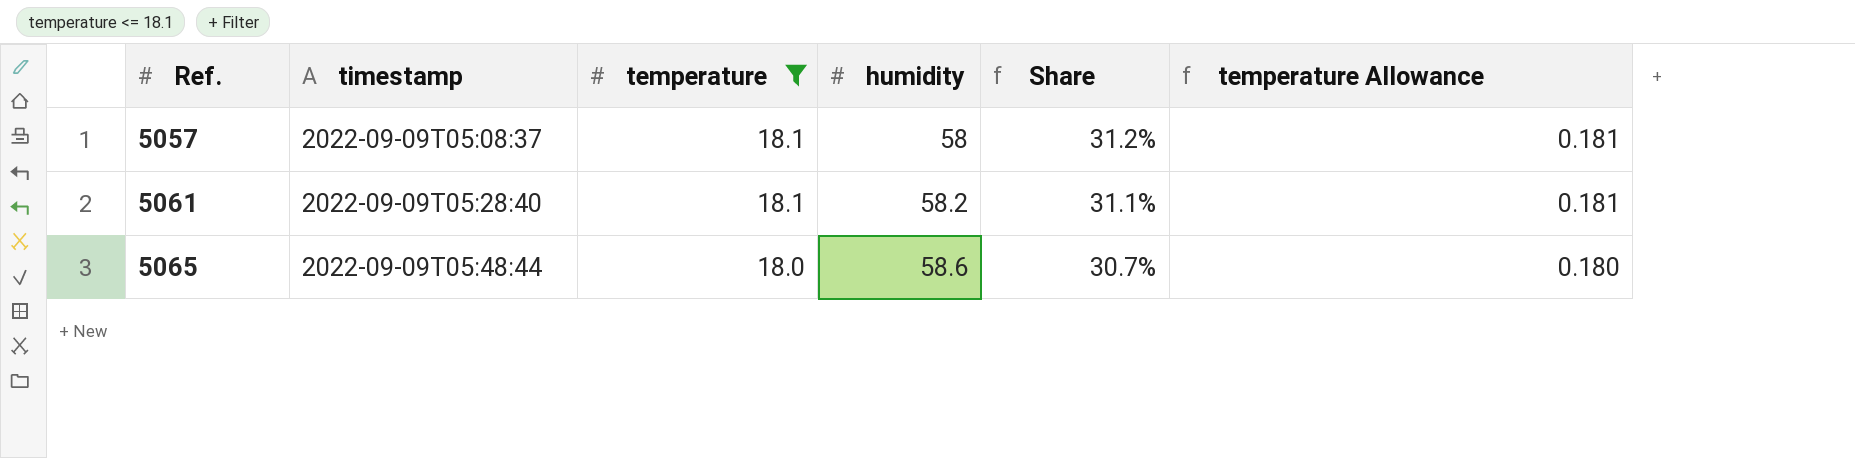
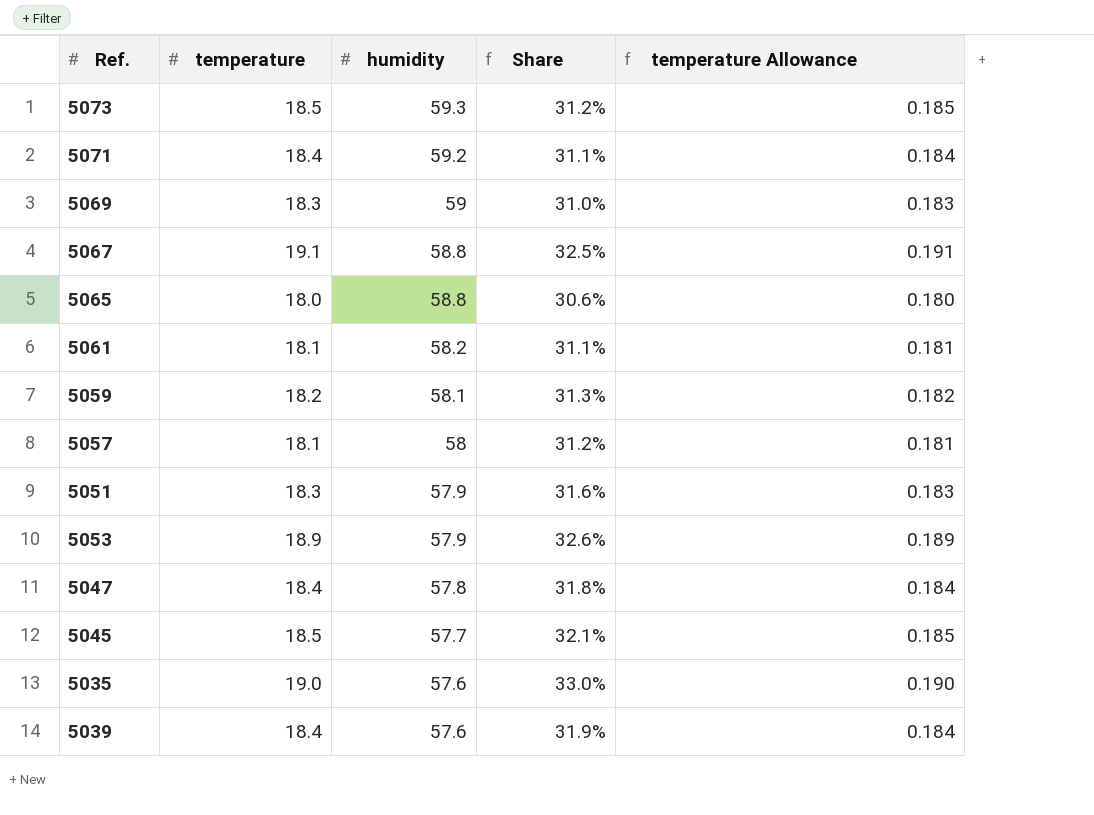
filter: temperature <= 18.1 -> none
row order: Ref. ascending -> humidity descending
column timestamp | position: 2 -> none
5065 | humidity: 58.6 -> 58.8
5065 | Share: 30.7% -> 30.6%

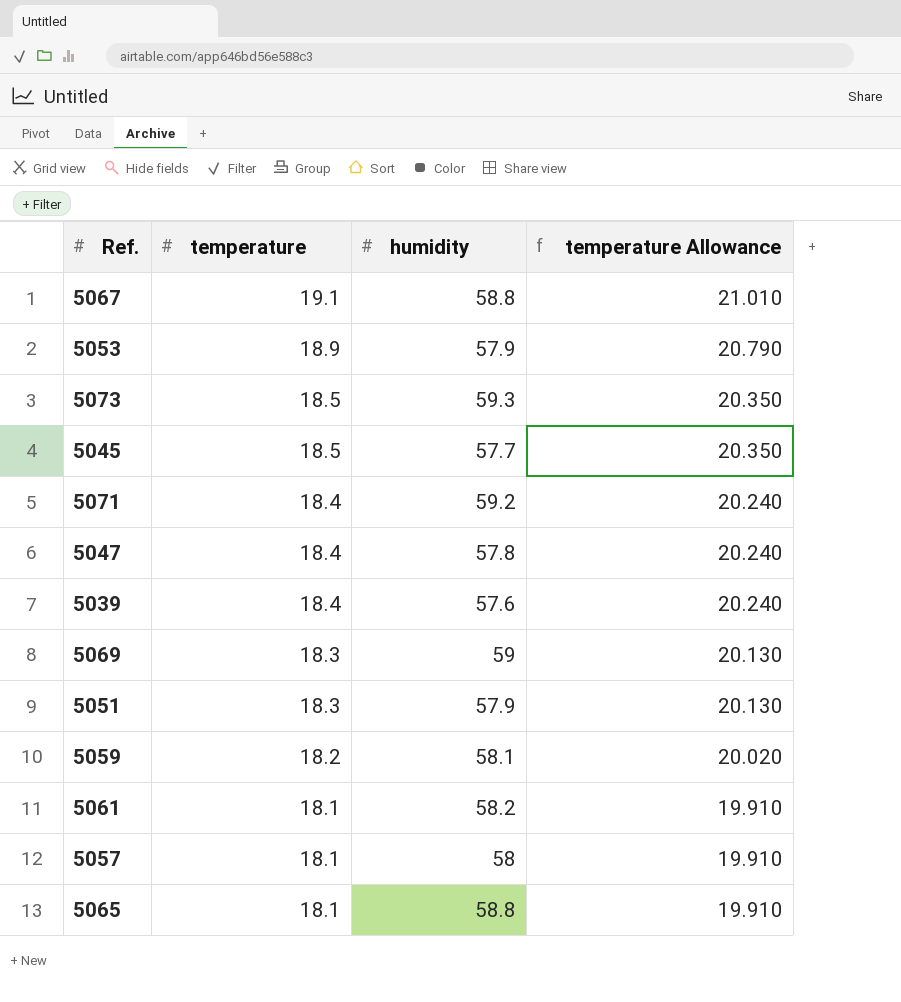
row order: humidity descending -> temperature descending
column Share | formula: [temperature] / [humidity] -> none
column temperature Allowance | formula: [temperature] * 0.01 -> [temperature] * 1.1
row 5035: 19.0 | 57.6 | 33.0% | 0.190 -> none
5065 | temperature: 18.0 -> 18.1

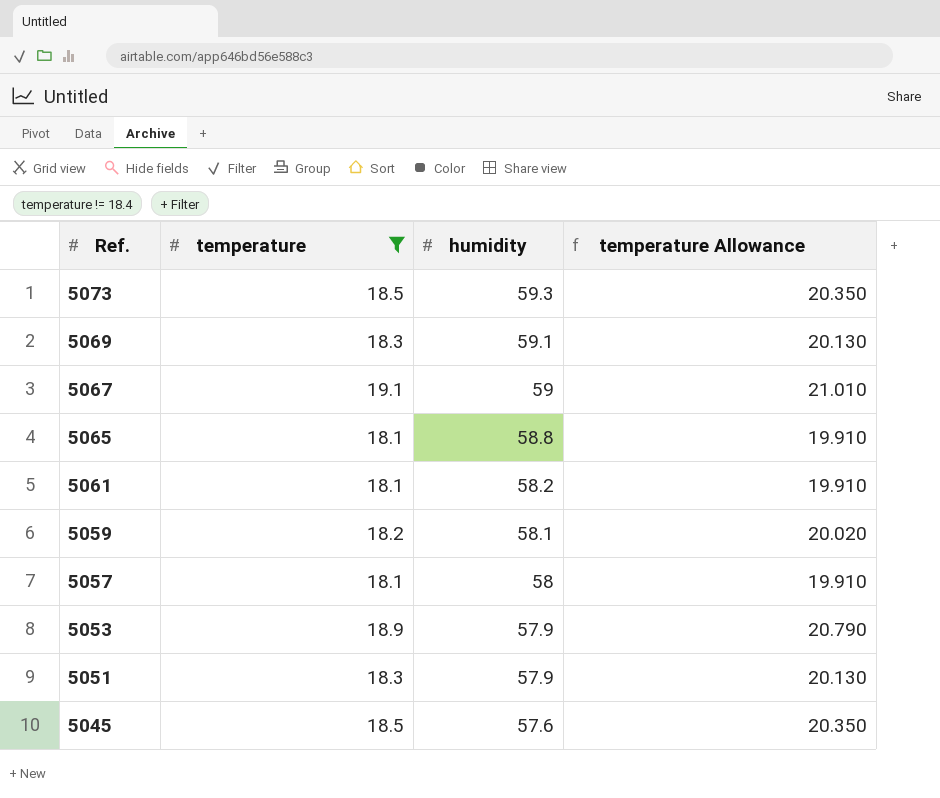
filter: none -> temperature != 18.4
row order: temperature descending -> Ref. descending
5069 | humidity: 59 -> 59.1
5067 | humidity: 58.8 -> 59
5045 | humidity: 57.7 -> 57.6

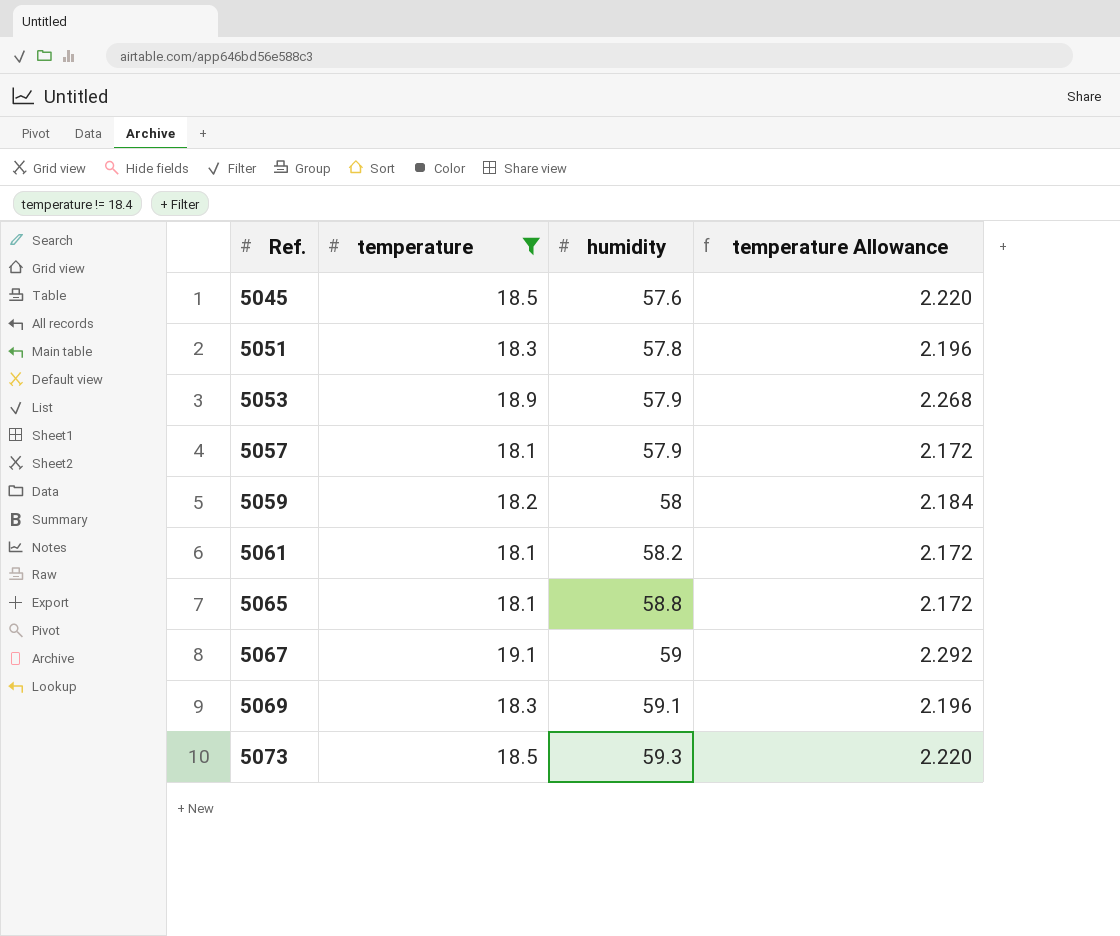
row order: Ref. descending -> Ref. ascending
column temperature Allowance | formula: [temperature] * 1.1 -> [temperature] * 0.12
5051 | humidity: 57.9 -> 57.8
5057 | humidity: 58 -> 57.9
5059 | humidity: 58.1 -> 58

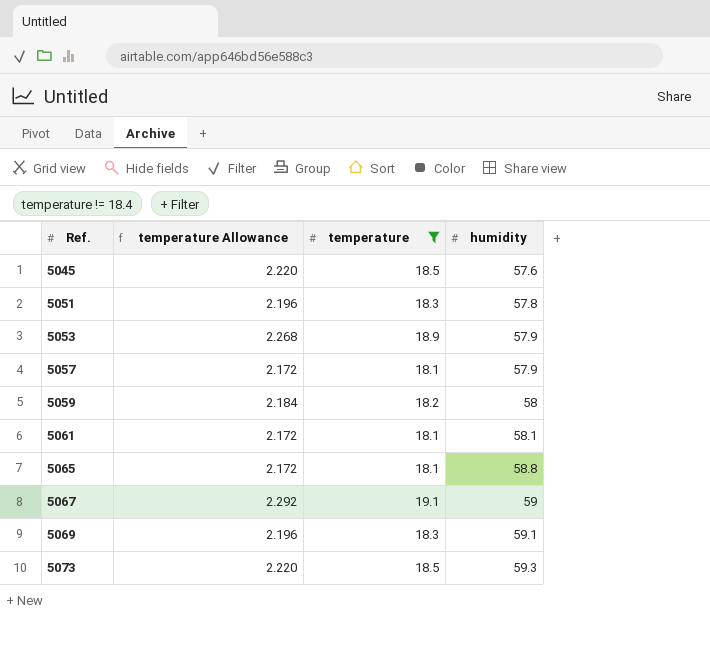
column temperature Allowance | position: 4 -> 2
5061 | humidity: 58.2 -> 58.1

